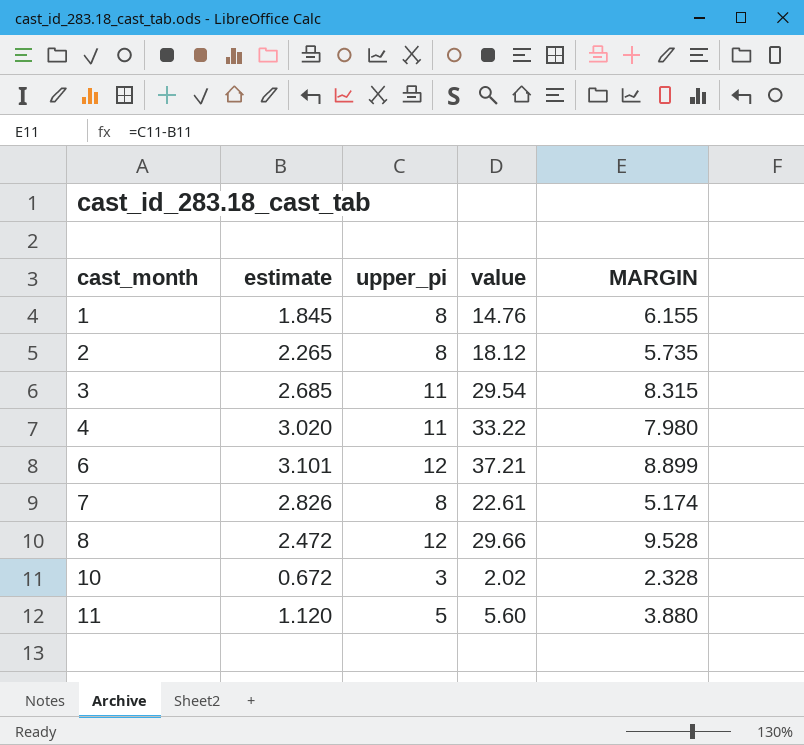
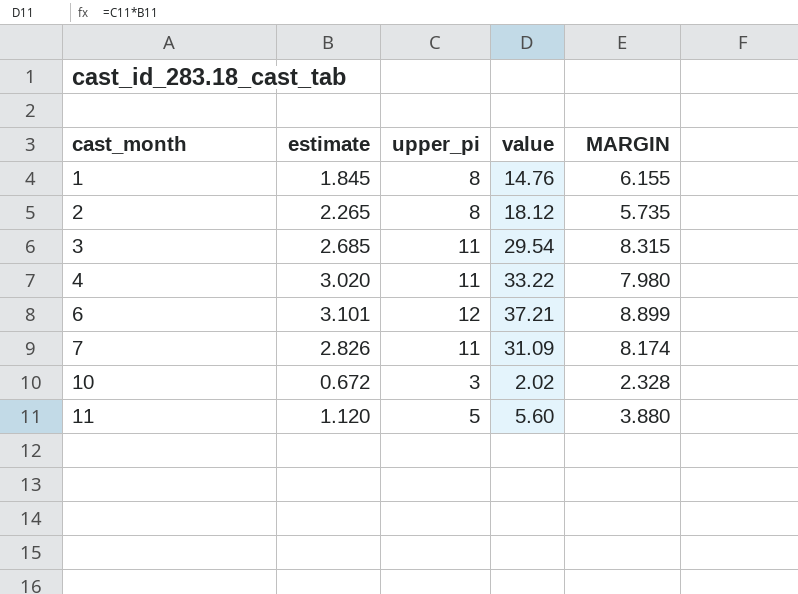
row 8: 2.472 | 12 | 29.66 | 9.528 -> none
7 | upper_pi: 8 -> 11
7 | value: 22.61 -> 31.09
7 | MARGIN: 5.174 -> 8.174

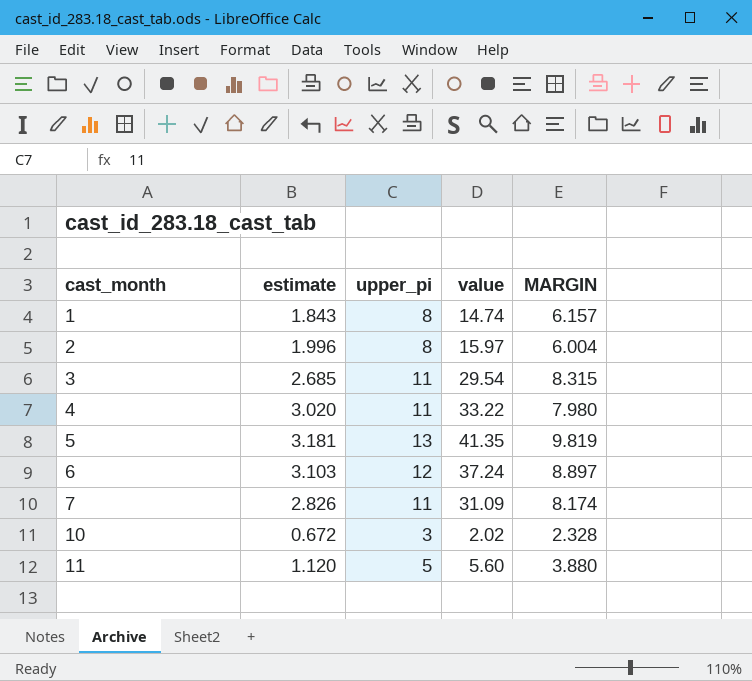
1 | estimate: 1.845 -> 1.843
1 | value: 14.76 -> 14.74
1 | MARGIN: 6.155 -> 6.157
2 | estimate: 2.265 -> 1.996
2 | value: 18.12 -> 15.97
2 | MARGIN: 5.735 -> 6.004
row 5: none -> 3.181 | 13 | 41.35 | 9.819
6 | estimate: 3.101 -> 3.103
6 | value: 37.21 -> 37.24
6 | MARGIN: 8.899 -> 8.897

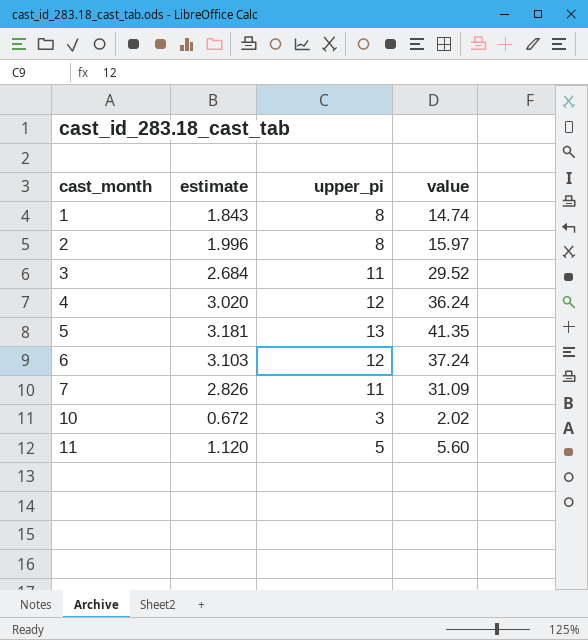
column MARGIN | formula: [upper_pi] - [estimate] -> none
3 | estimate: 2.685 -> 2.684
3 | value: 29.54 -> 29.52
4 | upper_pi: 11 -> 12
4 | value: 33.22 -> 36.24

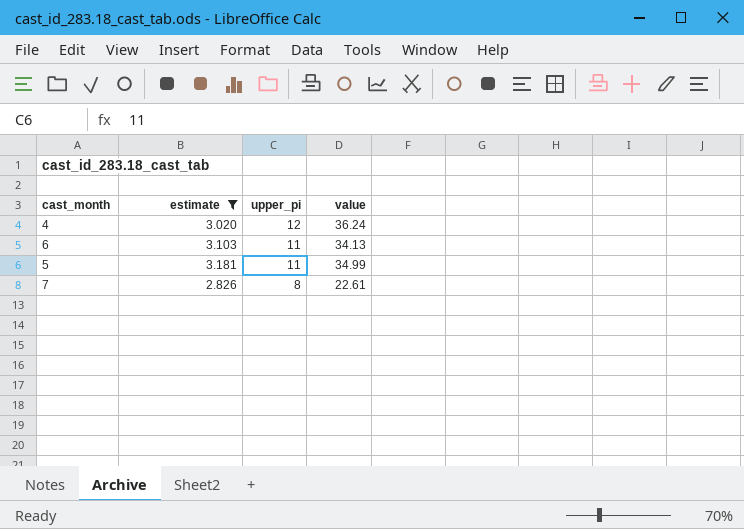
filter: none -> estimate >= 2.826
row order: cast_month ascending -> upper_pi descending
6 | upper_pi: 12 -> 11
6 | value: 37.24 -> 34.13
5 | upper_pi: 13 -> 11
5 | value: 41.35 -> 34.99
7 | upper_pi: 11 -> 8
7 | value: 31.09 -> 22.61

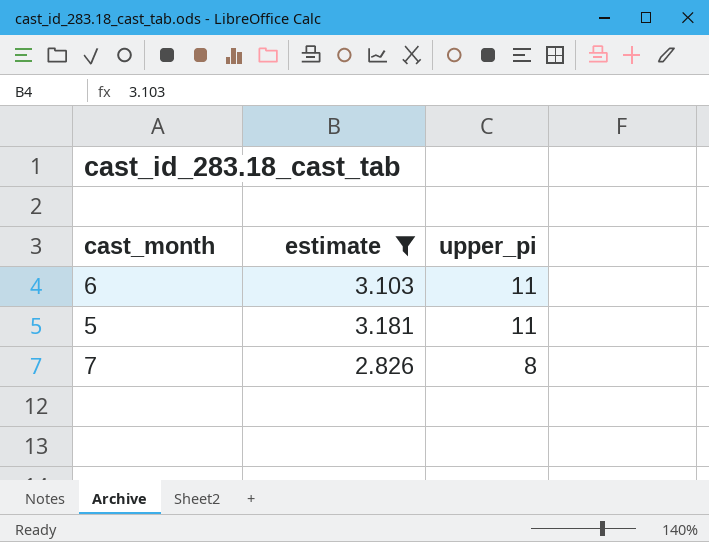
column value | formula: [estimate] * [upper_pi] -> none
row 4: 3.020 | 12 | 36.24 -> none

